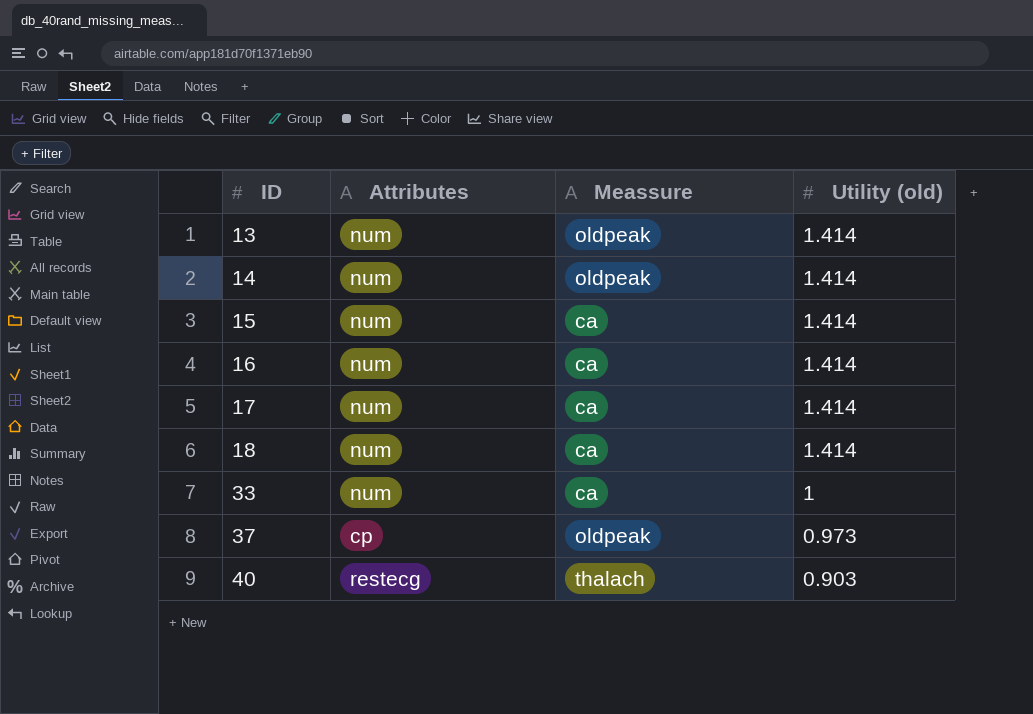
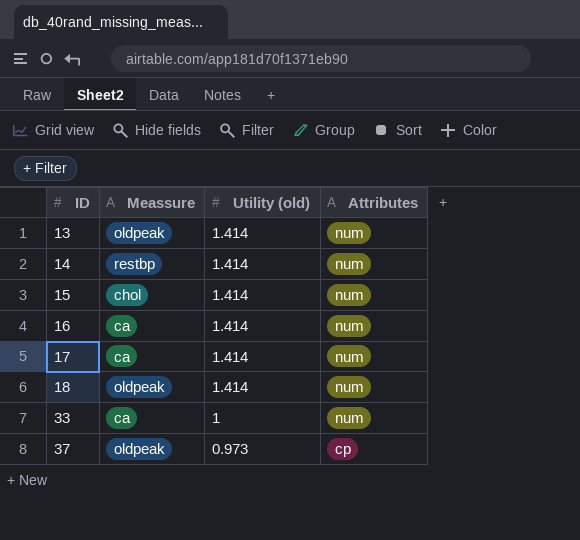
column Attributes | position: 2 -> 4
row 40: restecg | thalach | 0.903 -> none
14 | Meassure: oldpeak -> restbp
15 | Meassure: ca -> chol
18 | Meassure: ca -> oldpeak

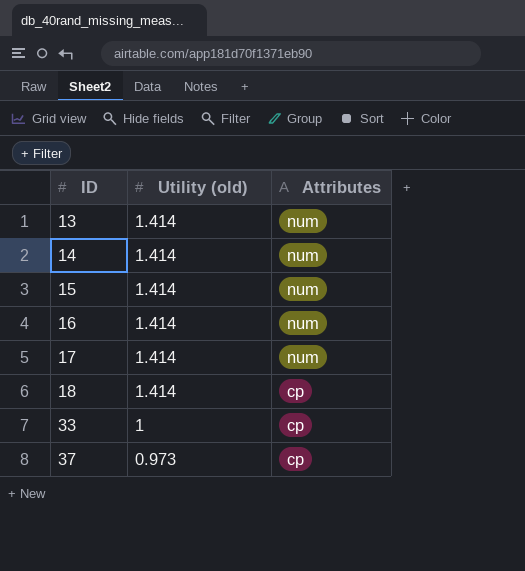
column Meassure | position: 2 -> none
18 | Attributes: num -> cp
33 | Attributes: num -> cp

